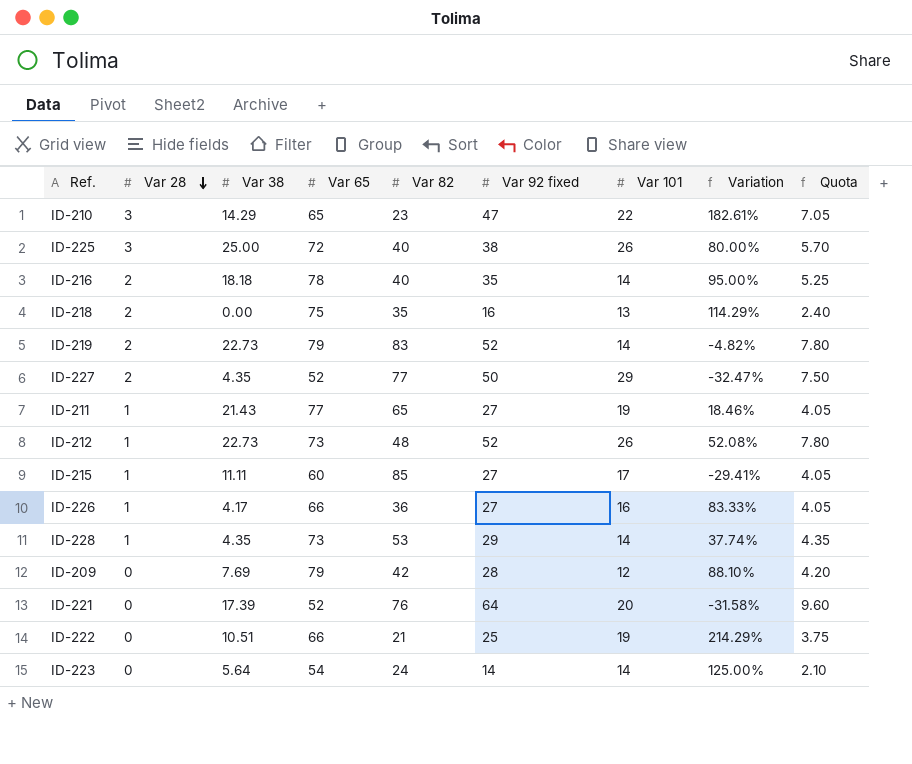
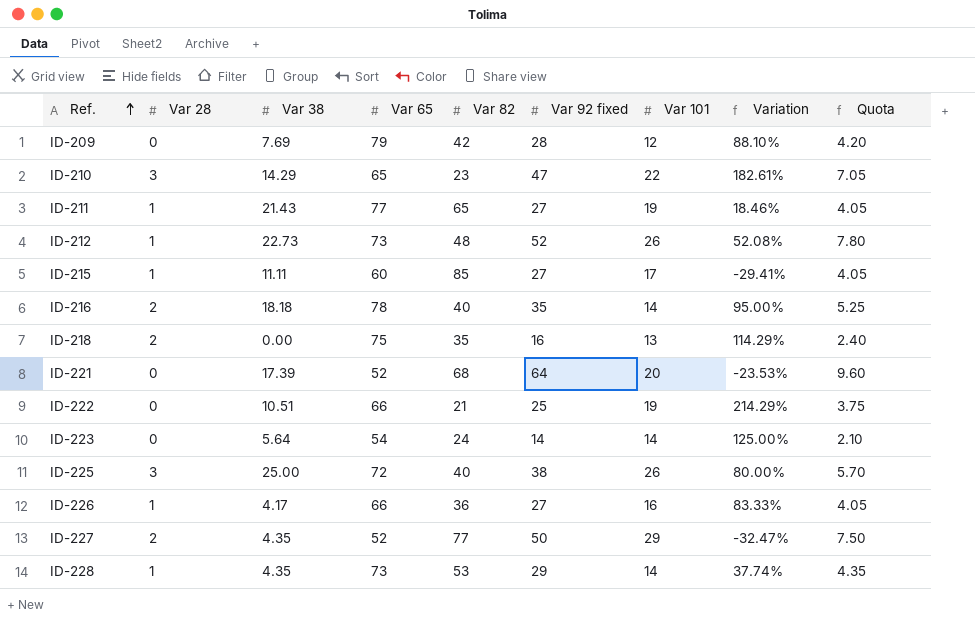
row order: Var 28 descending -> Ref. ascending
row ID-219: 2 | 22.73 | 79 | 83 | 52 | 14 | -4.82% | 7.80 -> none
ID-221 | Var 82: 76 -> 68
ID-221 | Variation: -31.58% -> -23.53%

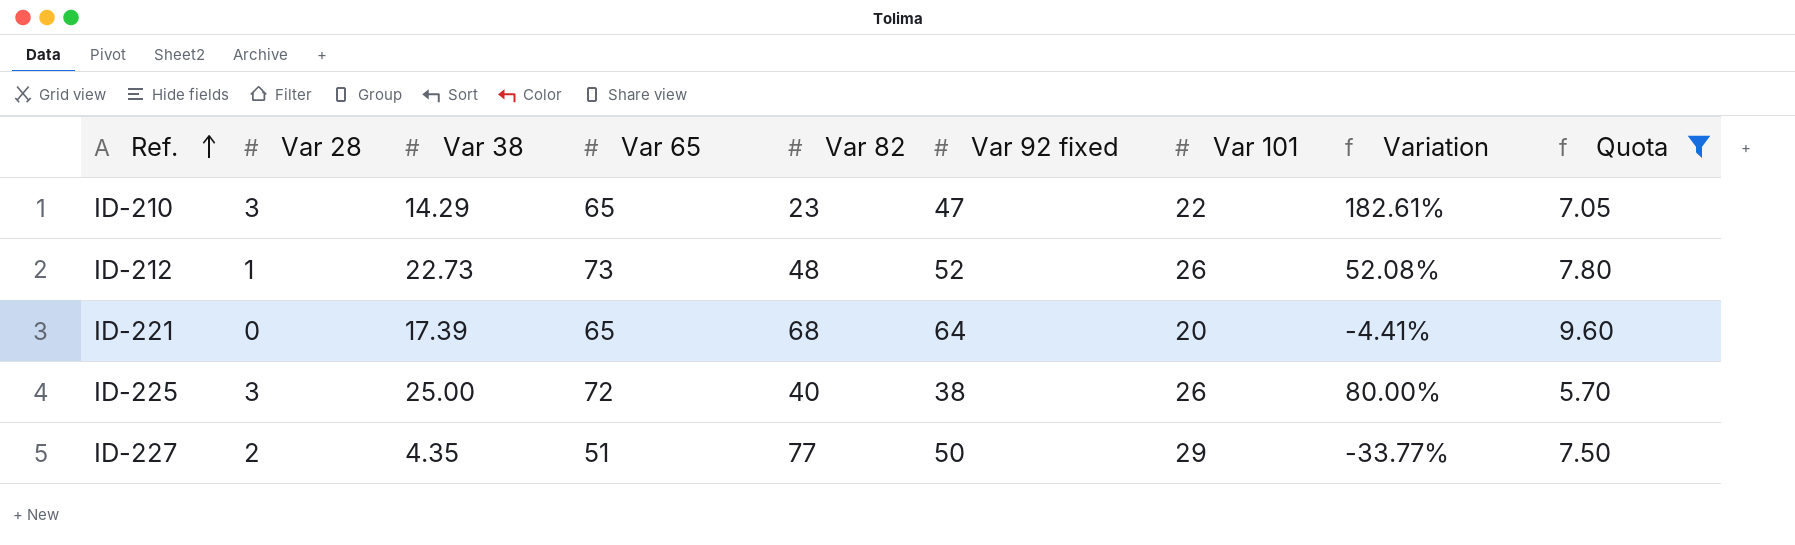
filter: none -> Quota >= 5.70
ID-221 | Var 65: 52 -> 65
ID-221 | Variation: -23.53% -> -4.41%
ID-227 | Var 65: 52 -> 51
ID-227 | Variation: -32.47% -> -33.77%

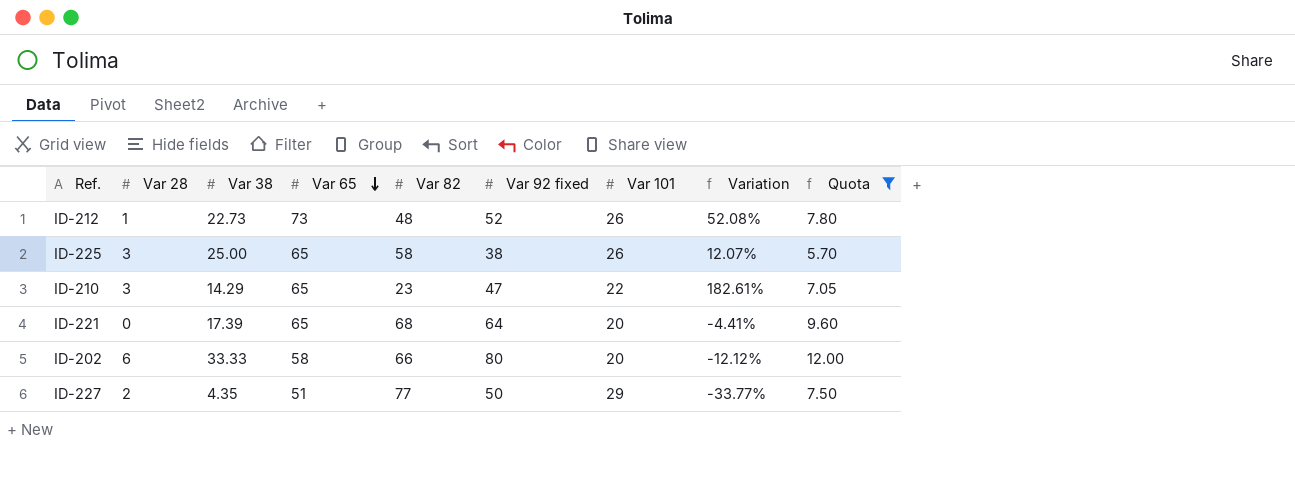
row order: Ref. ascending -> Var 65 descending
ID-225 | Var 65: 72 -> 65
ID-225 | Var 82: 40 -> 58
ID-225 | Variation: 80.00% -> 12.07%
row ID-202: none -> 6 | 33.33 | 58 | 66 | 80 | 20 | -12.12% | 12.00

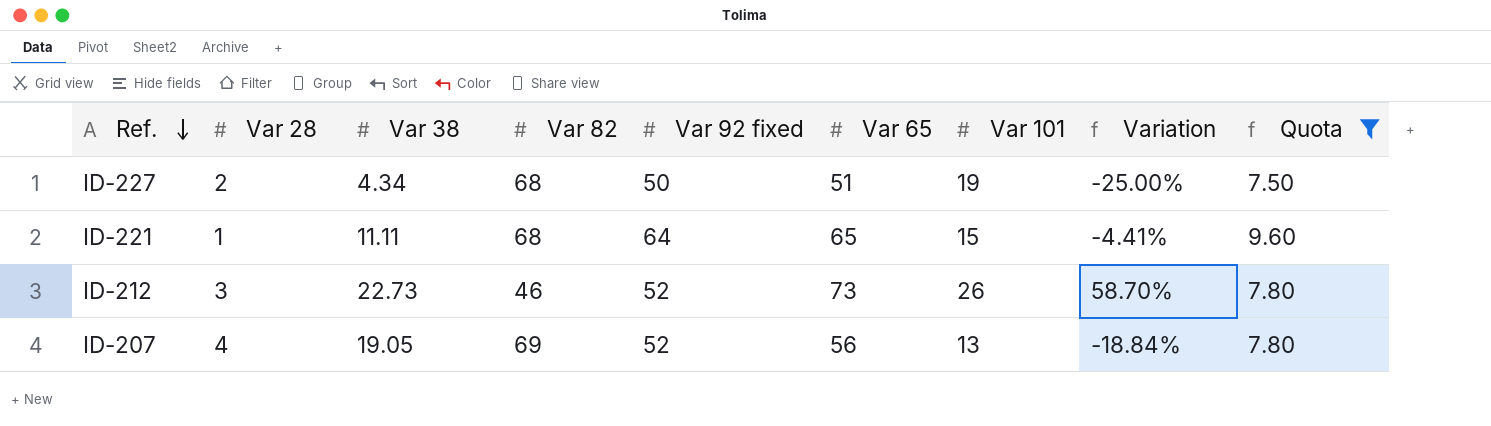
row order: Var 65 descending -> Ref. descending
column Var 65 | position: 4 -> 6
row ID-225: 3 | 25.00 | 65 | 58 | 38 | 26 | 12.07% | 5.70 -> none
row ID-210: 3 | 14.29 | 65 | 23 | 47 | 22 | 182.61% | 7.05 -> none
row ID-202: 6 | 33.33 | 58 | 66 | 80 | 20 | -12.12% | 12.00 -> none
ID-227 | Var 38: 4.35 -> 4.34
ID-227 | Var 82: 77 -> 68
ID-227 | Var 101: 29 -> 19
ID-227 | Variation: -33.77% -> -25.00%
ID-221 | Var 28: 0 -> 1
ID-221 | Var 38: 17.39 -> 11.11
ID-221 | Var 101: 20 -> 15
ID-212 | Var 28: 1 -> 3
ID-212 | Var 82: 48 -> 46
ID-212 | Variation: 52.08% -> 58.70%
row ID-207: none -> 4 | 19.05 | 69 | 52 | 56 | 13 | -18.84% | 7.80

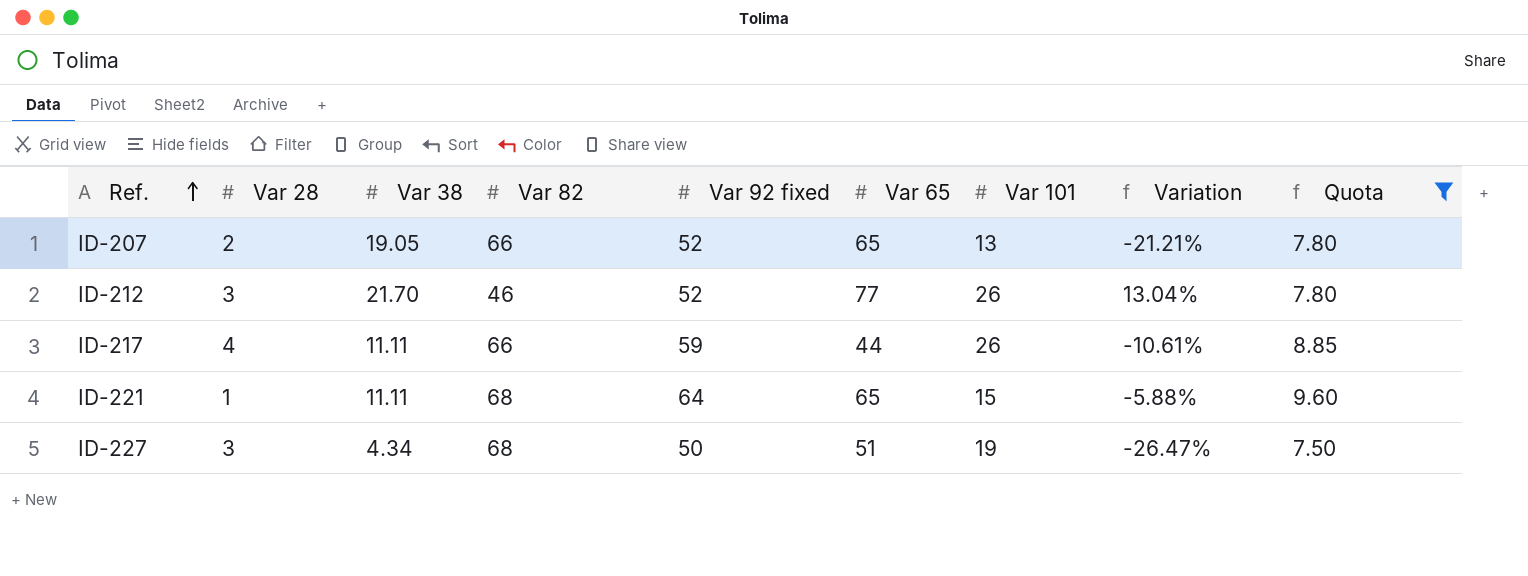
row order: Ref. descending -> Ref. ascending
column Variation | formula: ([Var 65] - [Var 82]) / [Var 82] -> ([Var 92 fixed] - [Var 82]) / [Var 82]
ID-207 | Var 28: 4 -> 2
ID-207 | Var 82: 69 -> 66
ID-207 | Var 65: 56 -> 65
ID-212 | Var 38: 22.73 -> 21.70
ID-212 | Var 65: 73 -> 77
row ID-217: none -> 4 | 11.11 | 66 | 59 | 44 | 26 | -10.61% | 8.85
ID-227 | Var 28: 2 -> 3

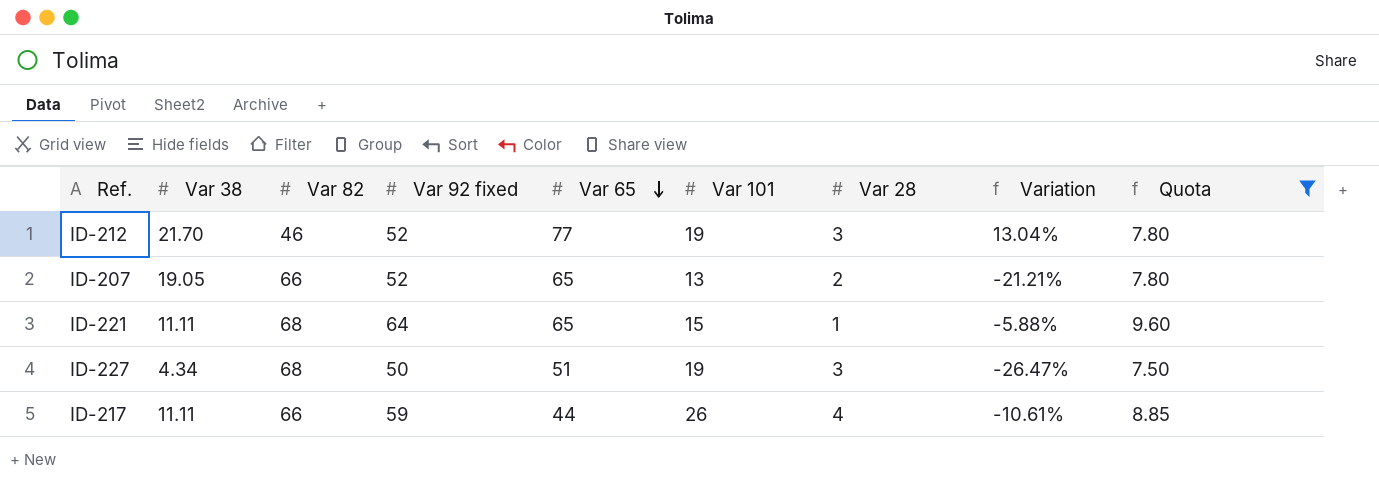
row order: Ref. ascending -> Var 65 descending
column Var 28 | position: 2 -> 7
ID-212 | Var 101: 26 -> 19

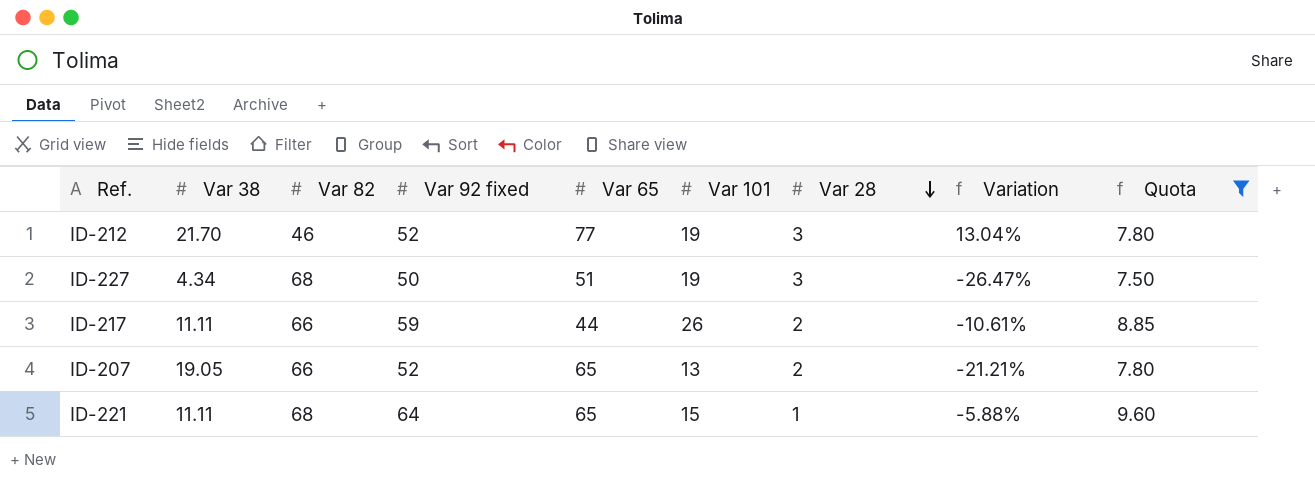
row order: Var 65 descending -> Var 28 descending
ID-217 | Var 28: 4 -> 2

